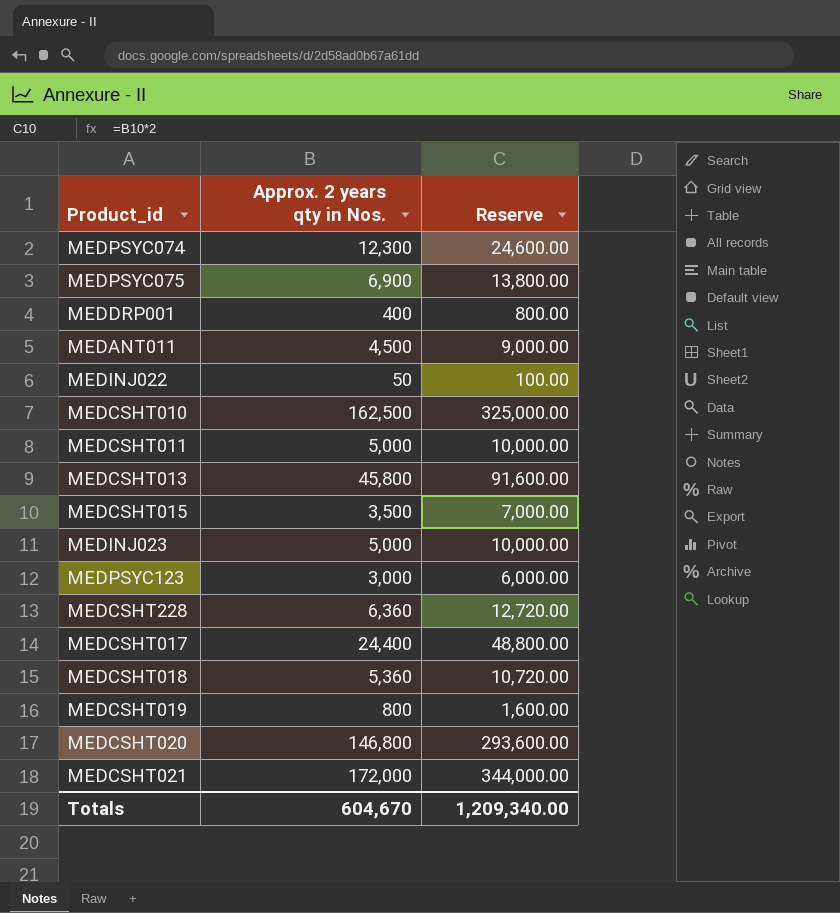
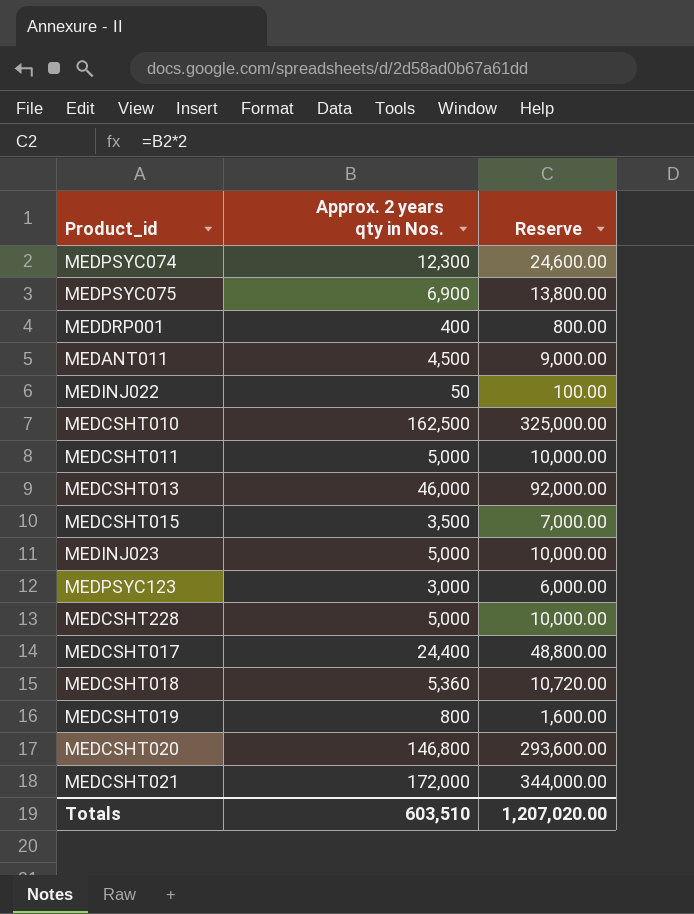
MEDCSHT013 | Approx. 2 years qty in Nos.: 45,800 -> 46,000
MEDCSHT013 | Reserve: 91,600.00 -> 92,000.00
MEDCSHT228 | Approx. 2 years qty in Nos.: 6,360 -> 5,000
MEDCSHT228 | Reserve: 12,720.00 -> 10,000.00
Totals | Approx. 2 years qty in Nos.: 604,670 -> 603,510
Totals | Reserve: 1,209,340.00 -> 1,207,020.00

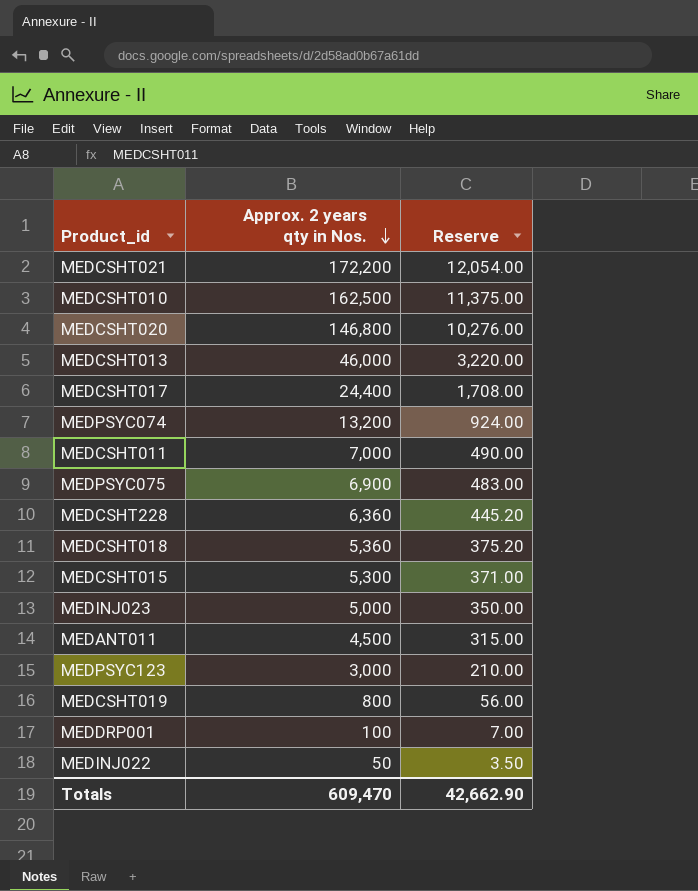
row order: none -> Approx. 2 years qty in Nos. descending
column Reserve | formula: [Approx. 2 years qty in Nos.] * 2 -> [Approx. 2 years qty in Nos.] * 0.07
MEDCSHT021 | Approx. 2 years qty in Nos.: 172,000 -> 172,200
MEDPSYC074 | Approx. 2 years qty in Nos.: 12,300 -> 13,200
MEDCSHT011 | Approx. 2 years qty in Nos.: 5,000 -> 7,000
MEDCSHT228 | Approx. 2 years qty in Nos.: 5,000 -> 6,360
MEDCSHT015 | Approx. 2 years qty in Nos.: 3,500 -> 5,300
MEDDRP001 | Approx. 2 years qty in Nos.: 400 -> 100
Totals | Approx. 2 years qty in Nos.: 603,510 -> 609,470
Totals | Reserve: 1,207,020.00 -> 42,662.90

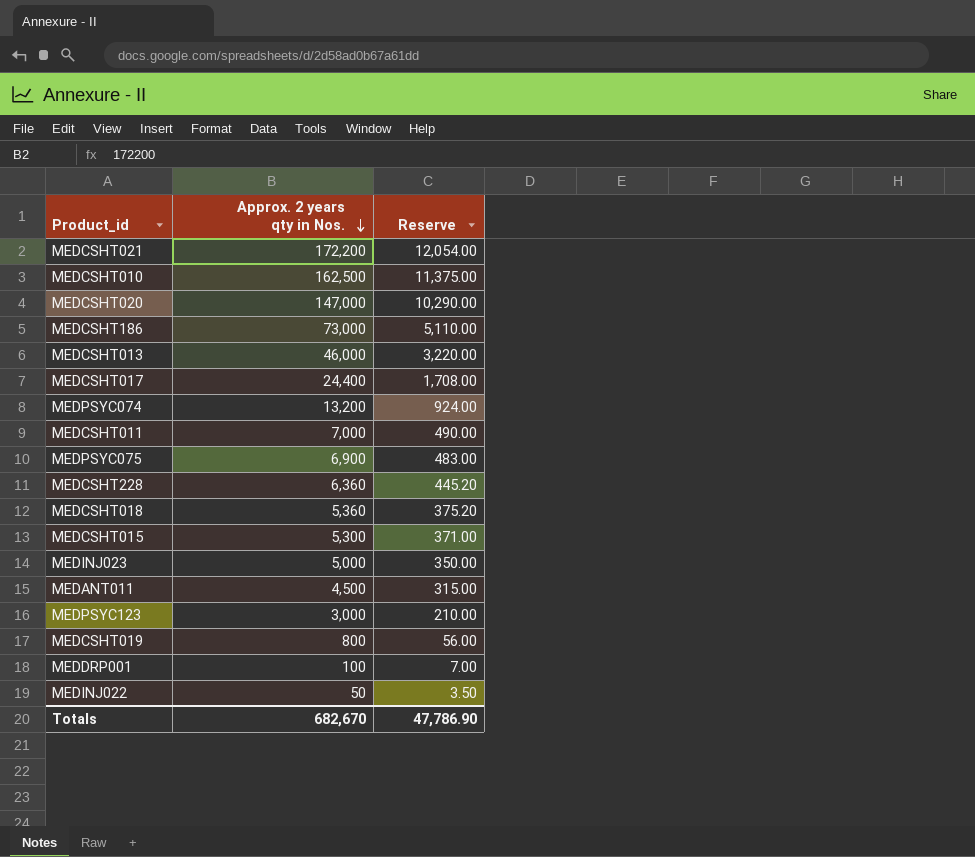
MEDCSHT020 | Approx. 2 years qty in Nos.: 146,800 -> 147,000
MEDCSHT020 | Reserve: 10,276.00 -> 10,290.00
row MEDCSHT186: none -> 73,000 | 5,110.00
Totals | Approx. 2 years qty in Nos.: 609,470 -> 682,670
Totals | Reserve: 42,662.90 -> 47,786.90

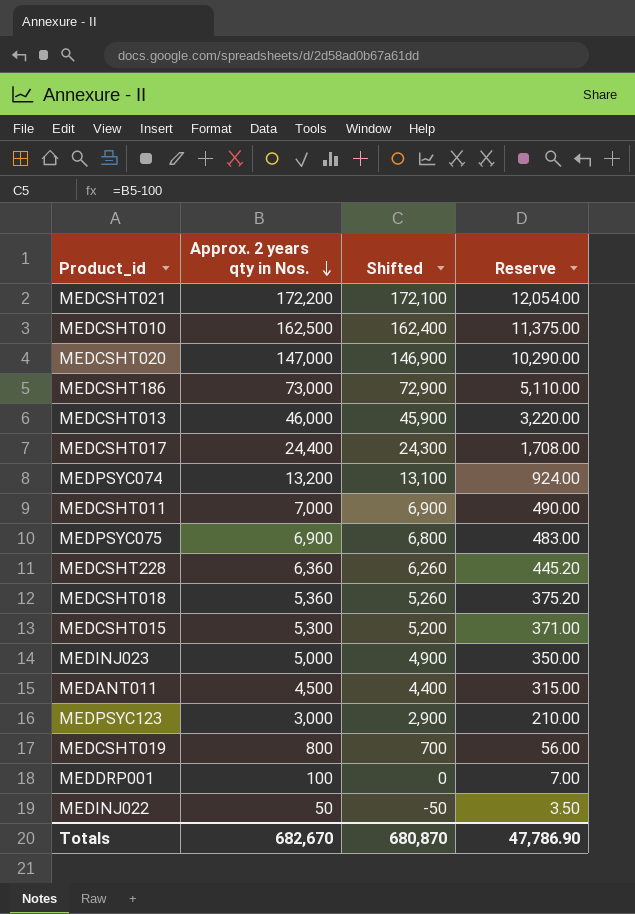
column Shifted | formula: none -> [Approx. 2 years qty in Nos.] - 100

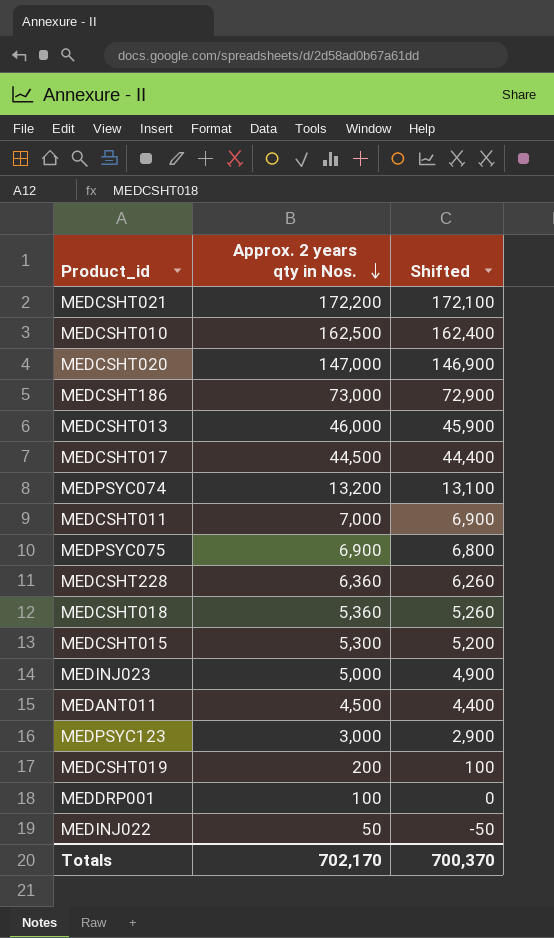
column Reserve | formula: [Approx. 2 years qty in Nos.] * 0.07 -> none
MEDCSHT017 | Approx. 2 years qty in Nos.: 24,400 -> 44,500
MEDCSHT017 | Shifted: 24,300 -> 44,400
MEDCSHT019 | Approx. 2 years qty in Nos.: 800 -> 200
MEDCSHT019 | Shifted: 700 -> 100
Totals | Approx. 2 years qty in Nos.: 682,670 -> 702,170
Totals | Shifted: 680,870 -> 700,370

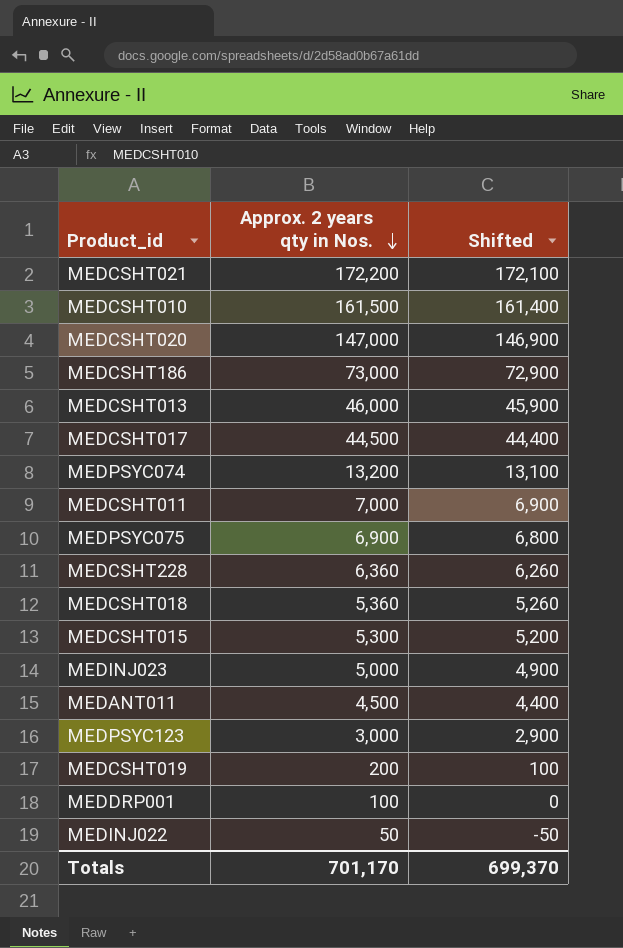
MEDCSHT010 | Approx. 2 years qty in Nos.: 162,500 -> 161,500
MEDCSHT010 | Shifted: 162,400 -> 161,400
Totals | Approx. 2 years qty in Nos.: 702,170 -> 701,170
Totals | Shifted: 700,370 -> 699,370

